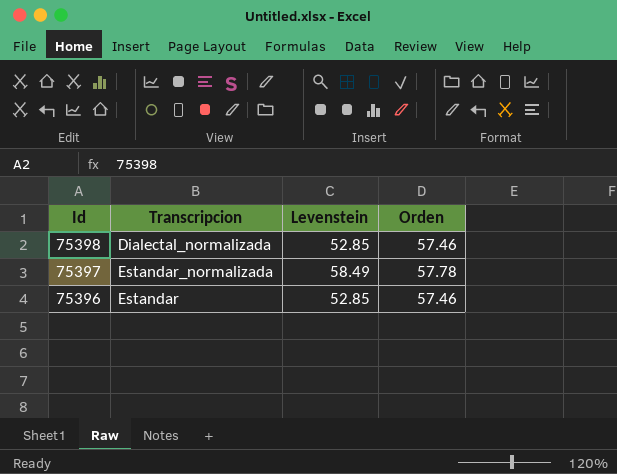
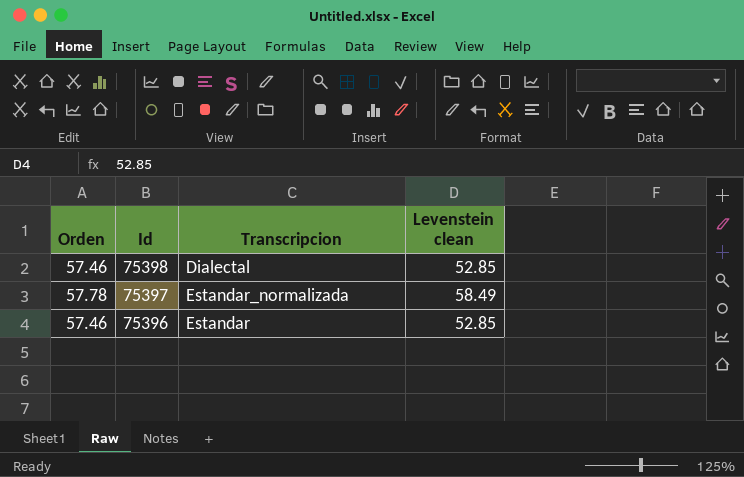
column Orden | position: 4 -> 1
column name: Levenstein -> Levenstein clean
75398 | Transcripcion: Dialectal_normalizada -> Dialectal

